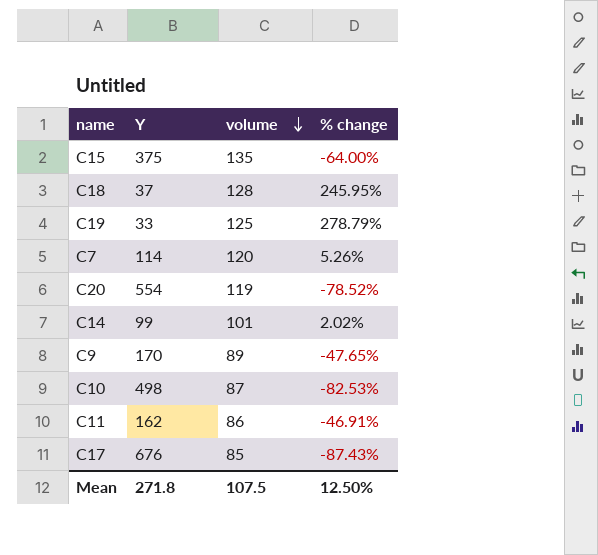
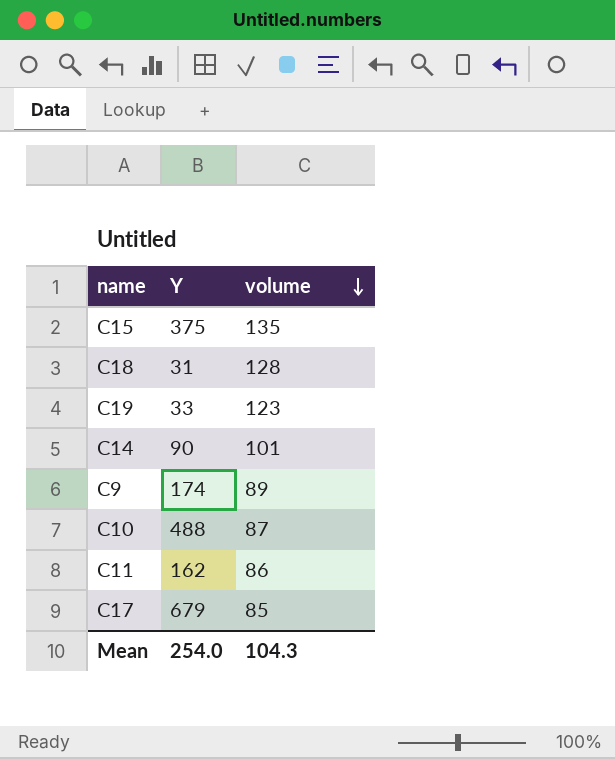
column % change | formula: ([volume] - [Y]) / [Y] -> none
row C7: 114 | 120 | 5.26% -> none
row C20: 554 | 119 | -78.52% -> none
C18 | Y: 37 -> 31
C19 | volume: 125 -> 123
C14 | Y: 99 -> 90
C9 | Y: 170 -> 174
C10 | Y: 498 -> 488
C17 | Y: 676 -> 679
Mean | Y: 271.8 -> 254.0
Mean | volume: 107.5 -> 104.3

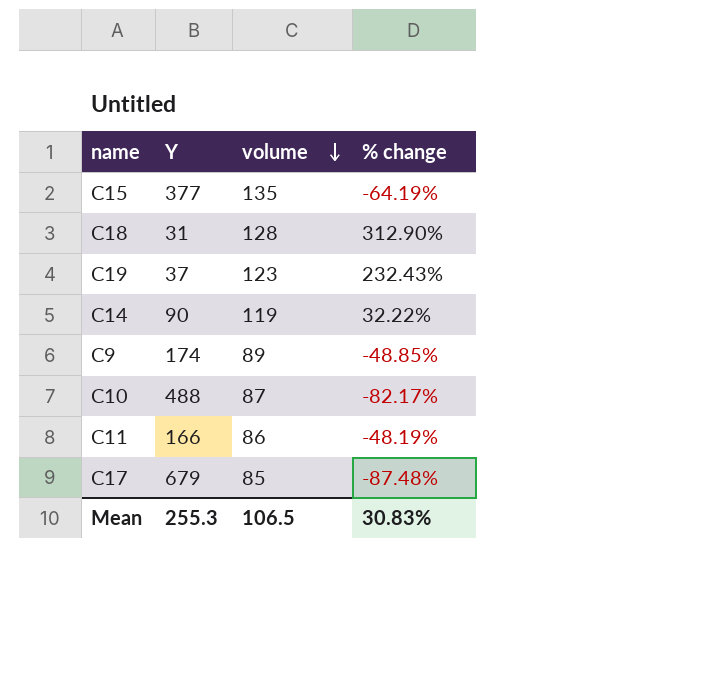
column % change | formula: none -> ([volume] - [Y]) / [Y]
C15 | Y: 375 -> 377
C19 | Y: 33 -> 37
C14 | volume: 101 -> 119
C11 | Y: 162 -> 166
Mean | Y: 254.0 -> 255.3
Mean | volume: 104.3 -> 106.5

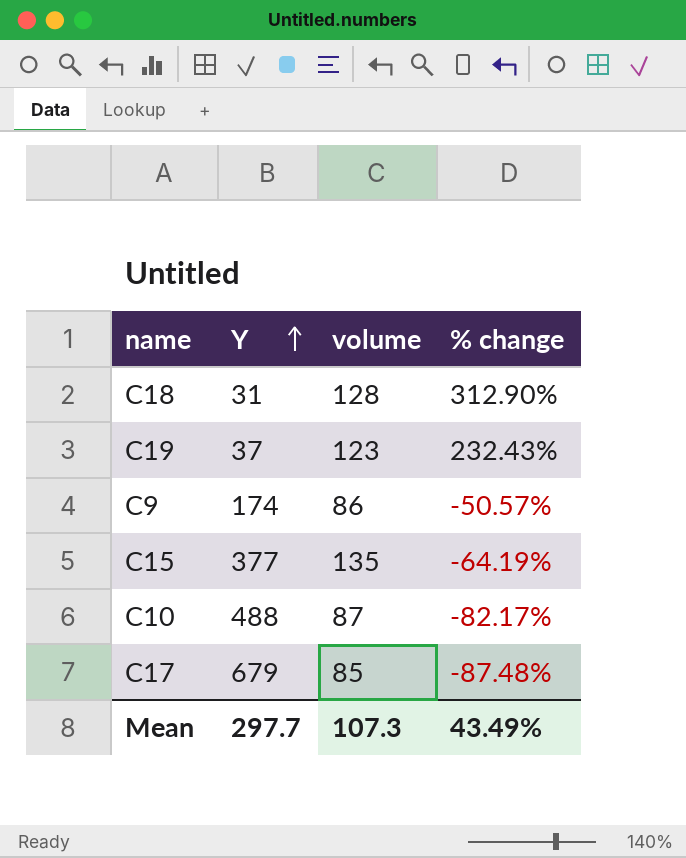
row order: volume descending -> Y ascending
row C14: 90 | 119 | 32.22% -> none
row C11: 166 | 86 | -48.19% -> none
C9 | volume: 89 -> 86
C9 | % change: -48.85% -> -50.57%
Mean | Y: 255.3 -> 297.7
Mean | volume: 106.5 -> 107.3
Mean | % change: 30.83% -> 43.49%

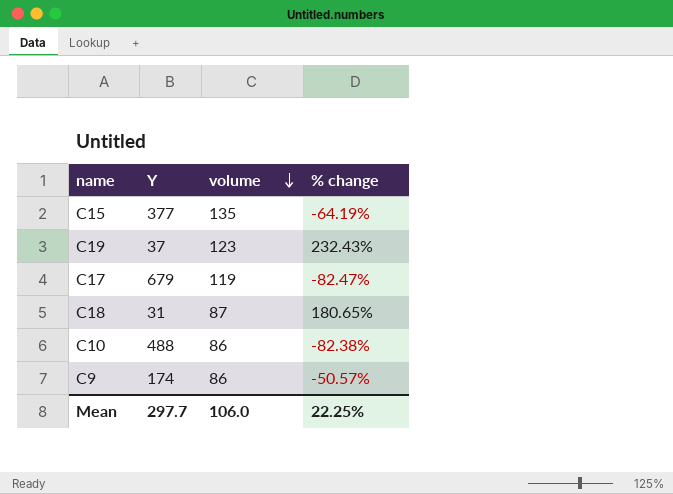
row order: Y ascending -> volume descending
C17 | volume: 85 -> 119
C17 | % change: -87.48% -> -82.47%
C18 | volume: 128 -> 87
C18 | % change: 312.90% -> 180.65%
C10 | volume: 87 -> 86
C10 | % change: -82.17% -> -82.38%
Mean | volume: 107.3 -> 106.0
Mean | % change: 43.49% -> 22.25%

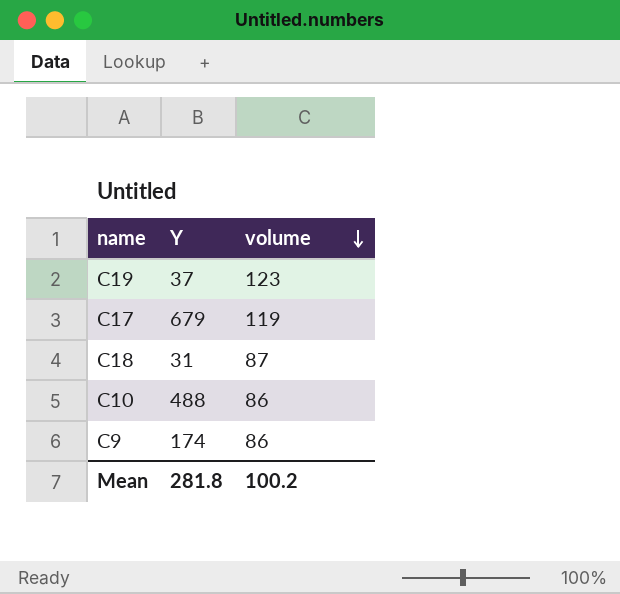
column % change | formula: ([volume] - [Y]) / [Y] -> none
row C15: 377 | 135 | -64.19% -> none
Mean | Y: 297.7 -> 281.8
Mean | volume: 106.0 -> 100.2

